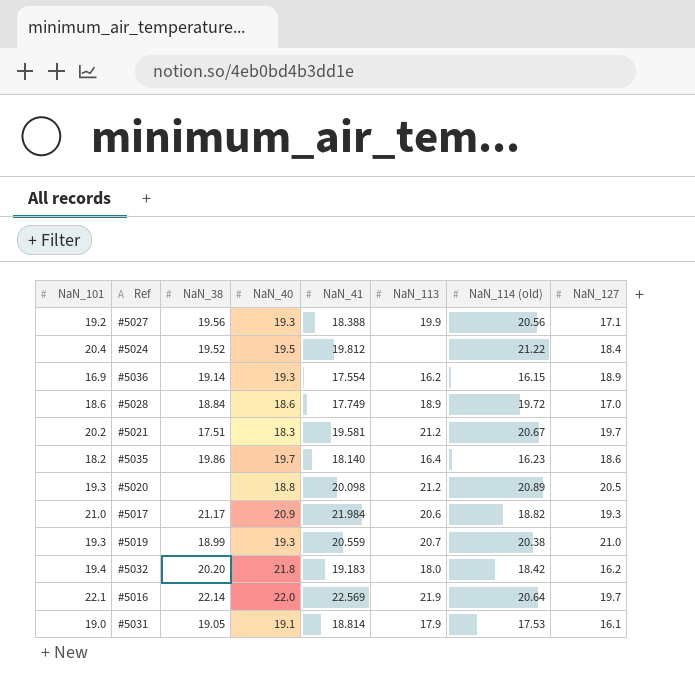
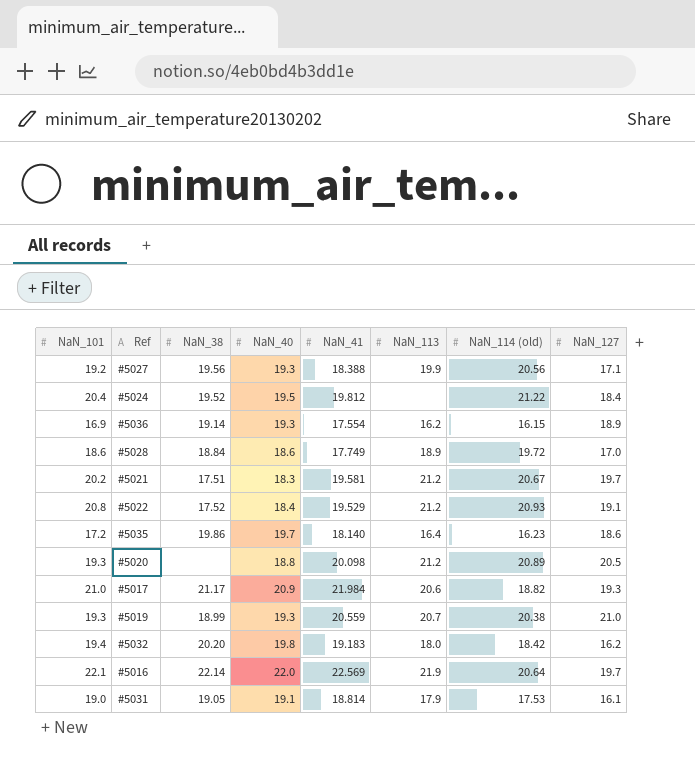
row #5022: none -> 20.8 | 17.52 | 18.4 | 19.529 | 21.2 | 20.93 | 19.1
#5035 | NaN_101: 18.2 -> 17.2
#5032 | NaN_40: 21.8 -> 19.8

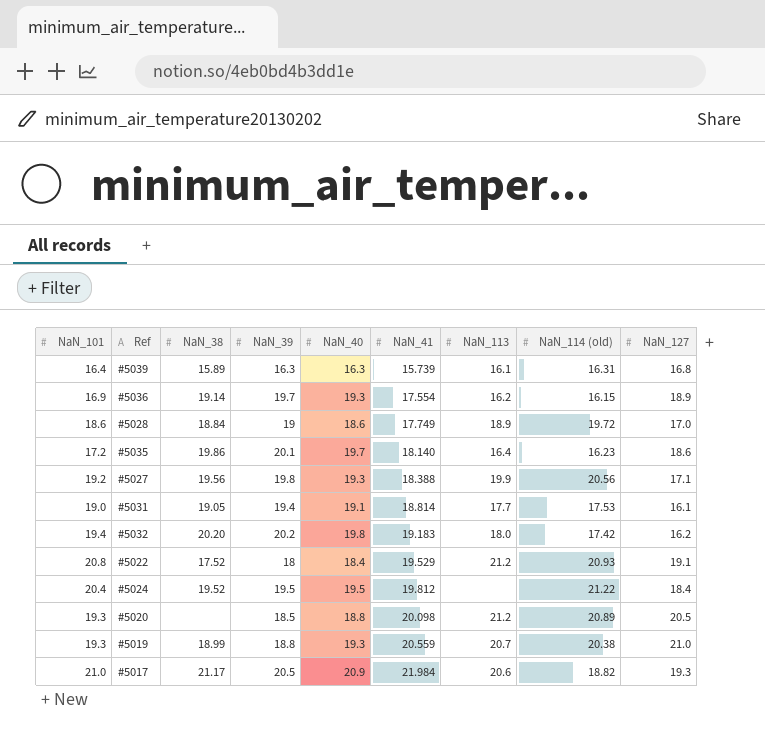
row order: none -> NaN_41 ascending
column NaN_39 | position: none -> 4
row #5021: 20.2 | 17.51 | 18.3 | 19.581 | 21.2 | 20.67 | 19.7 -> none
row #5016: 22.1 | 22.14 | 22.0 | 22.569 | 21.9 | 20.64 | 19.7 -> none
row #5039: none -> 16.4 | 15.89 | 16.3 | 16.3 | 15.739 | 16.1 | 16.31 | 16.8
#5031 | NaN_113: 17.9 -> 17.7
#5032 | NaN_114 (old): 18.42 -> 17.42

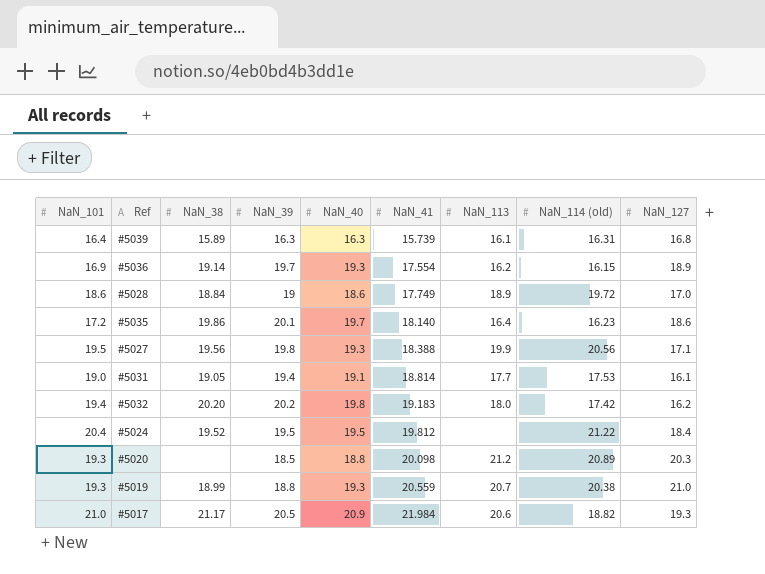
row #5022: 20.8 | 17.52 | 18 | 18.4 | 19.529 | 21.2 | 20.93 | 19.1 -> none
#5027 | NaN_101: 19.2 -> 19.5
#5020 | NaN_127: 20.5 -> 20.3

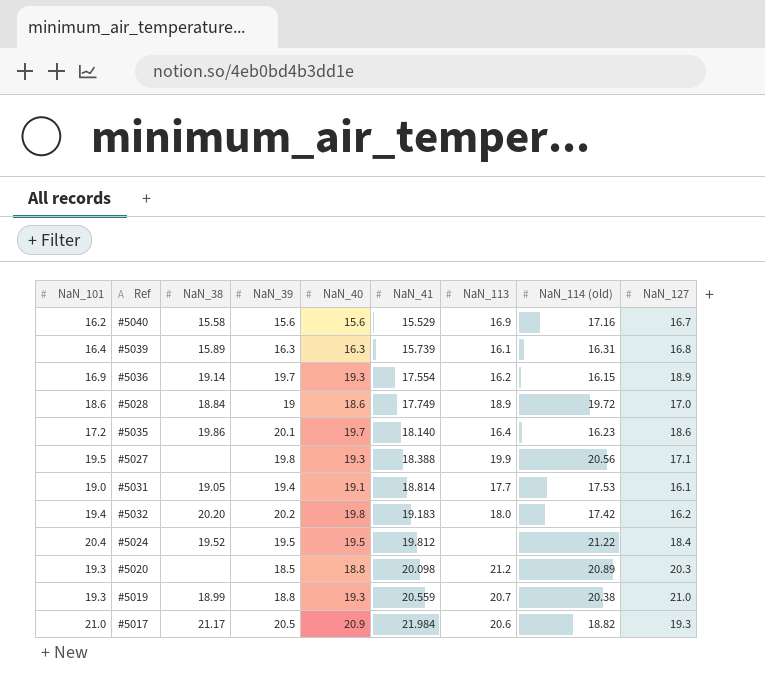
row #5040: none -> 16.2 | 15.58 | 15.6 | 15.6 | 15.529 | 16.9 | 17.16 | 16.7
#5027 | NaN_38: 19.56 -> none

